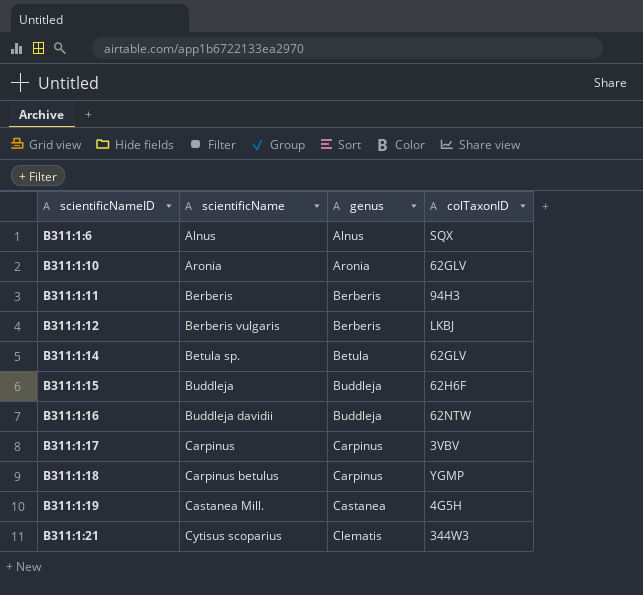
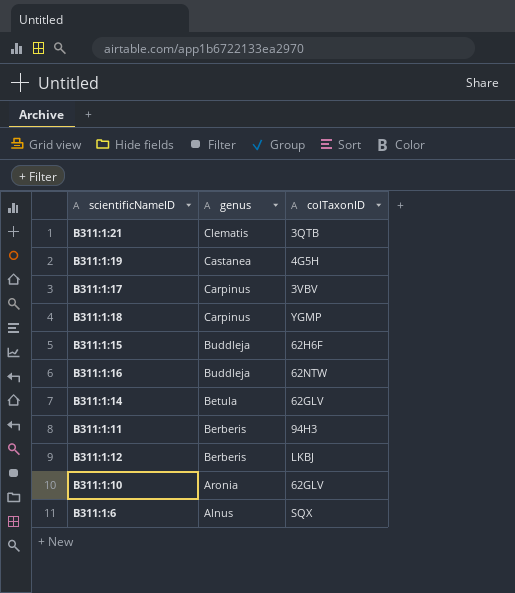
row order: scientificNameID ascending -> genus descending
column scientificName | position: 2 -> none
B311:1:21 | colTaxonID: 344W3 -> 3QTB

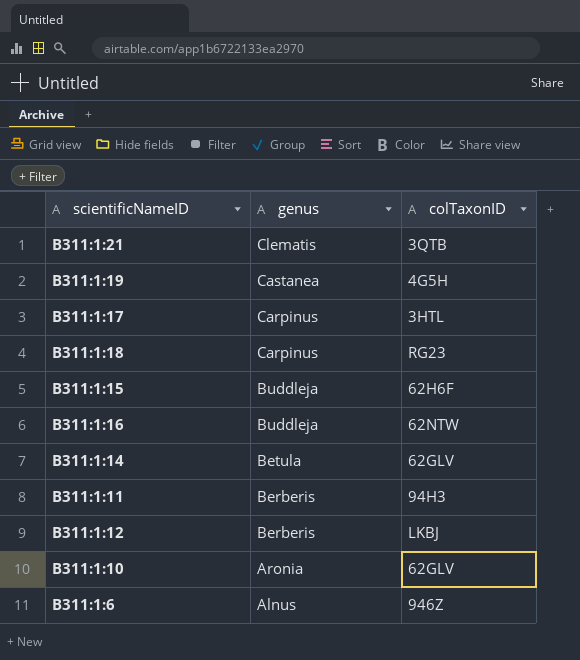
B311:1:17 | colTaxonID: 3VBV -> 3HTL
B311:1:18 | colTaxonID: YGMP -> RG23
B311:1:6 | colTaxonID: SQX -> 946Z

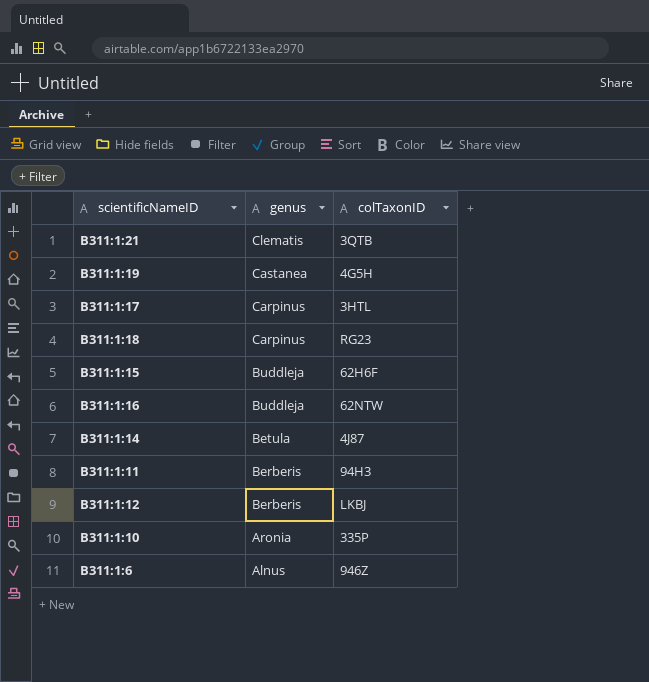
B311:1:14 | colTaxonID: 62GLV -> 4J87
B311:1:10 | colTaxonID: 62GLV -> 335P

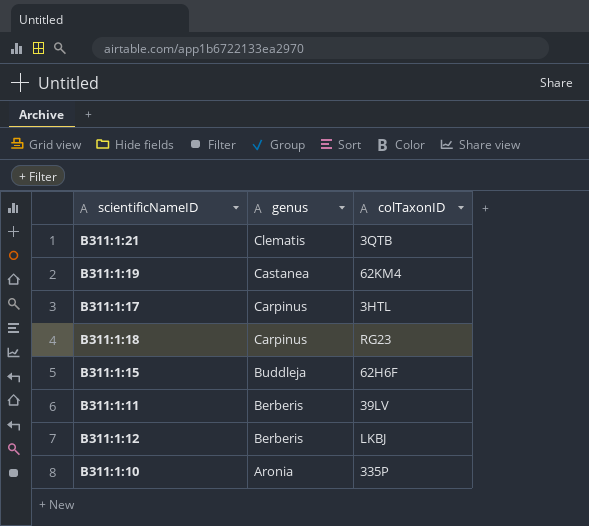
row B311:1:16: Buddleja | 62NTW -> none
row B311:1:14: Betula | 4J87 -> none
row B311:1:6: Alnus | 946Z -> none
B311:1:19 | colTaxonID: 4G5H -> 62KM4
B311:1:11 | colTaxonID: 94H3 -> 39LV

